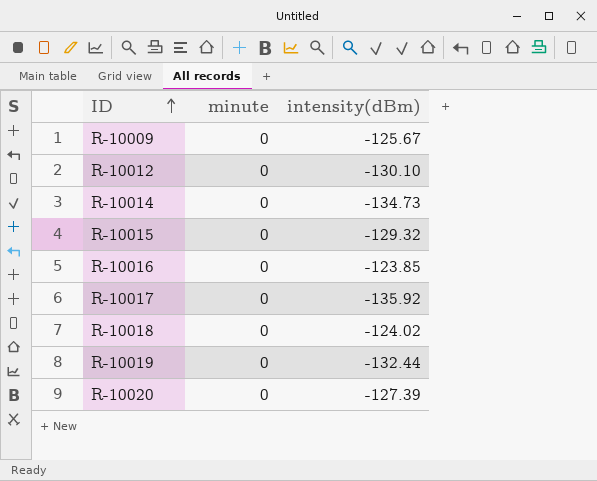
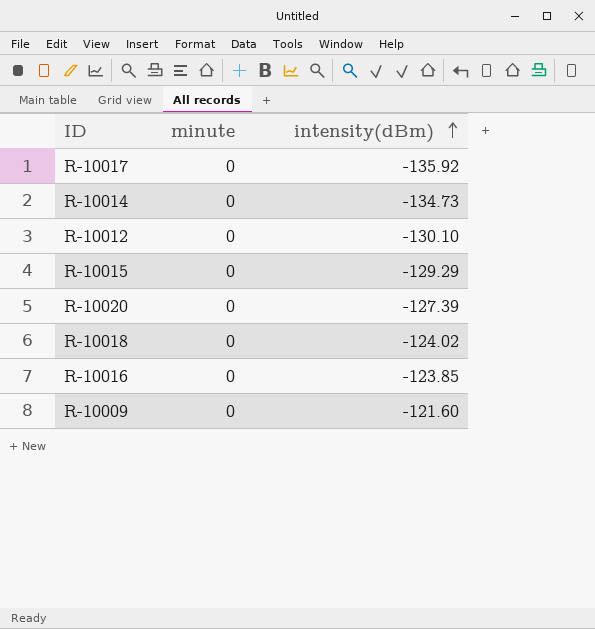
row order: ID ascending -> intensity(dBm) ascending
row R-10019: 0 | -132.44 -> none
R-10015 | intensity(dBm): -129.32 -> -129.29
R-10009 | intensity(dBm): -125.67 -> -121.60

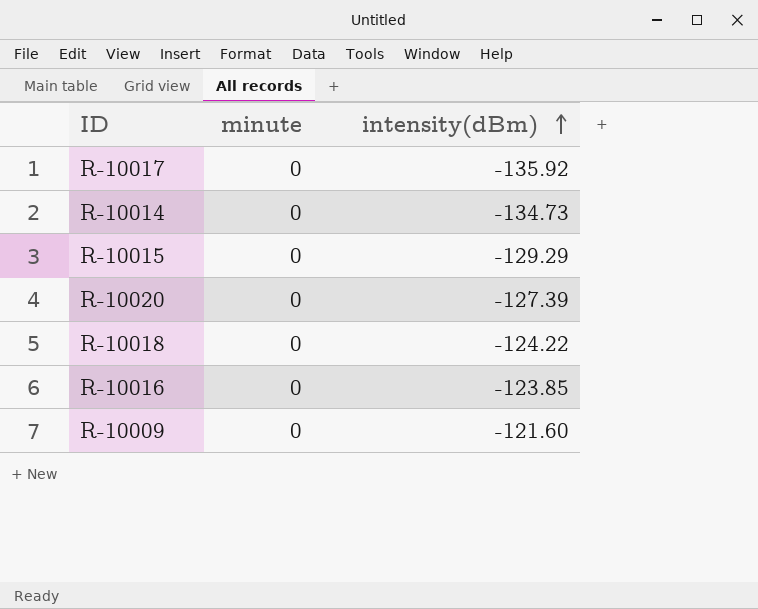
row R-10012: 0 | -130.10 -> none
R-10018 | intensity(dBm): -124.02 -> -124.22

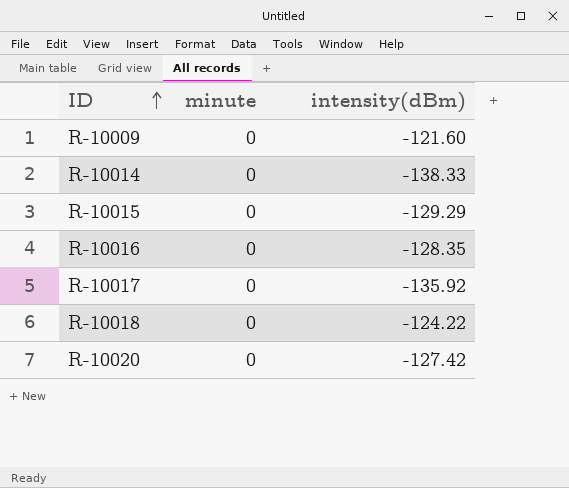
row order: intensity(dBm) ascending -> ID ascending
R-10014 | intensity(dBm): -134.73 -> -138.33
R-10016 | intensity(dBm): -123.85 -> -128.35
R-10020 | intensity(dBm): -127.39 -> -127.42

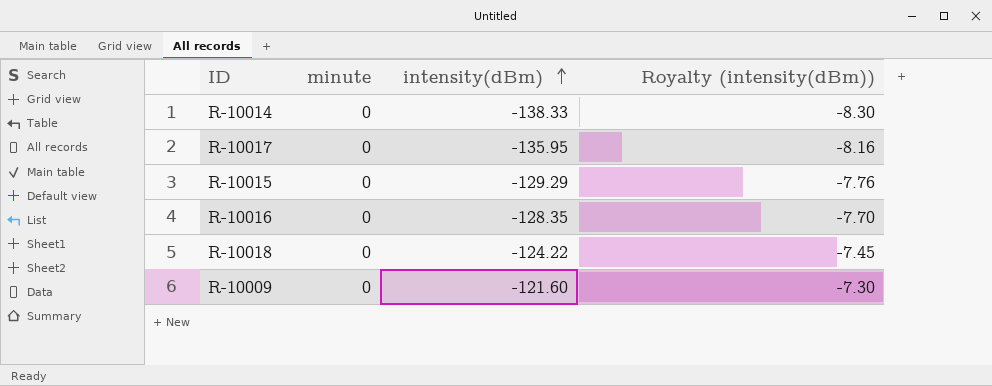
row order: ID ascending -> intensity(dBm) ascending
column Royalty (intensity(dBm)) | formula: none -> [intensity(dBm)] * 0.06
row R-10020: 0 | -127.42 -> none
R-10017 | intensity(dBm): -135.92 -> -135.95

